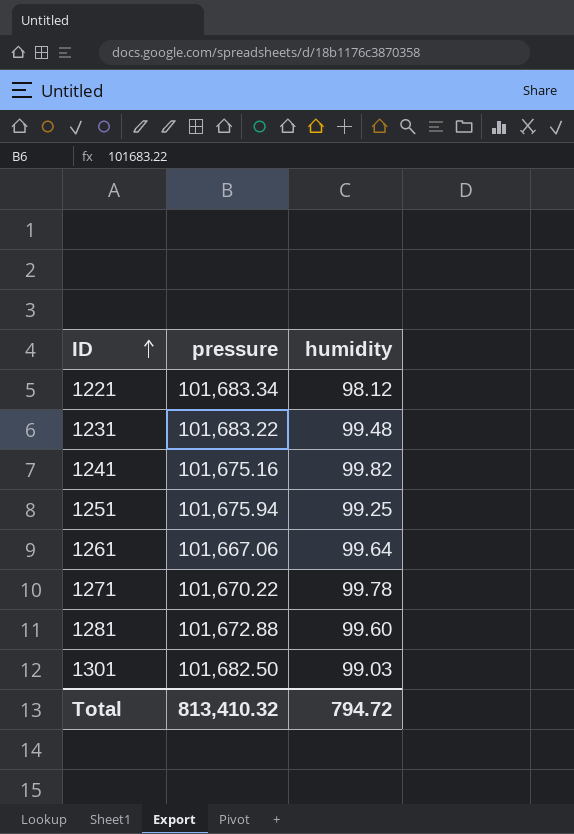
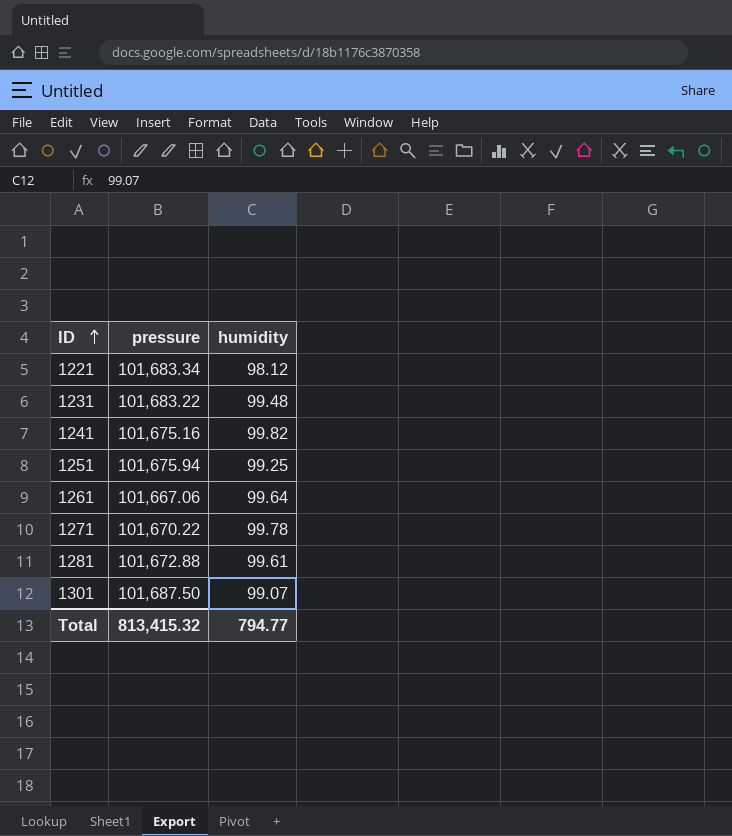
1281 | humidity: 99.60 -> 99.61
1301 | pressure: 101,682.50 -> 101,687.50
1301 | humidity: 99.03 -> 99.07
Total | pressure: 813,410.32 -> 813,415.32
Total | humidity: 794.72 -> 794.77

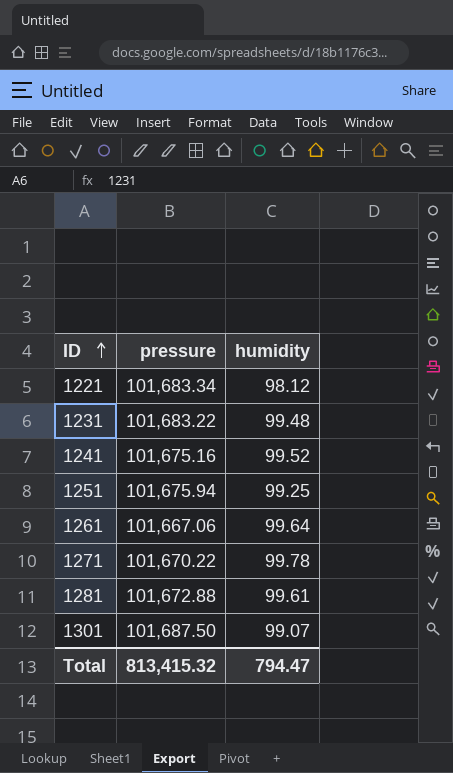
1241 | humidity: 99.82 -> 99.52
Total | humidity: 794.77 -> 794.47

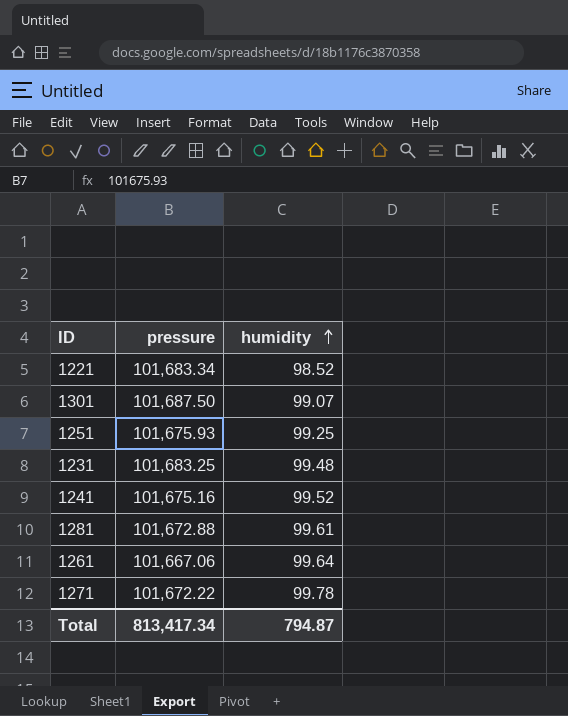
row order: ID ascending -> humidity ascending
1221 | humidity: 98.12 -> 98.52
1251 | pressure: 101,675.94 -> 101,675.93
1231 | pressure: 101,683.22 -> 101,683.25
1271 | pressure: 101,670.22 -> 101,672.22
Total | pressure: 813,415.32 -> 813,417.34
Total | humidity: 794.47 -> 794.87

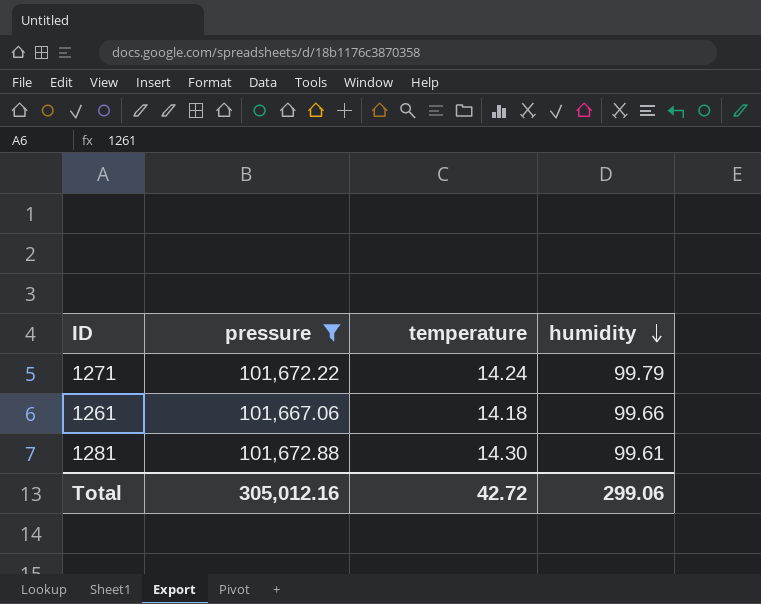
filter: none -> pressure <= 101,672.88
row order: humidity ascending -> humidity descending
column temperature | position: none -> 3
1271 | humidity: 99.78 -> 99.79
1261 | humidity: 99.64 -> 99.66
Total | pressure: 813,417.34 -> 305,012.16
Total | humidity: 794.87 -> 299.06

